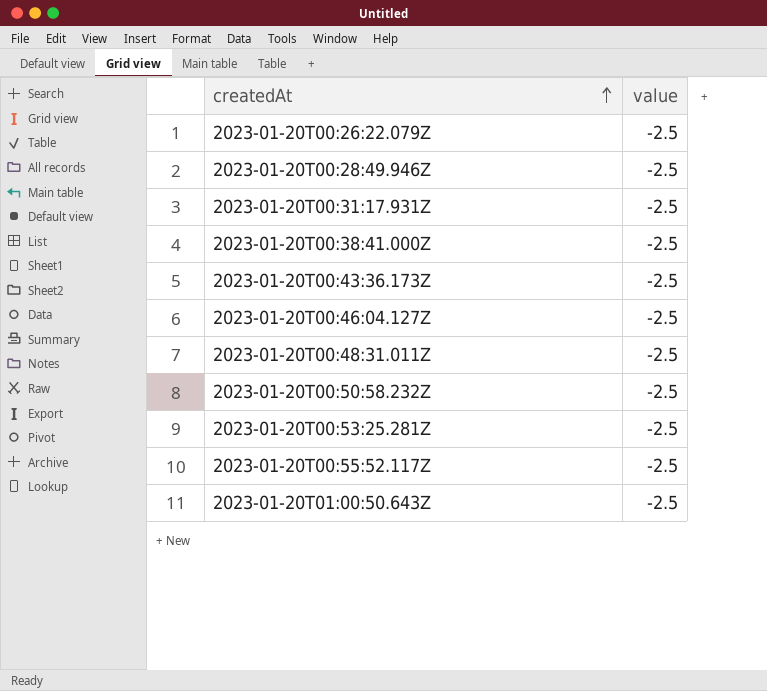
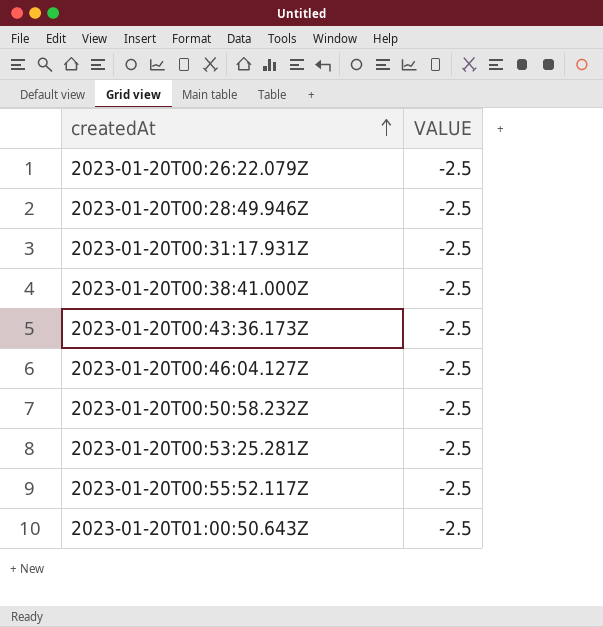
column name: value -> VALUE
row 2023-01-20T00:48:31.011Z: -2.5 -> none

